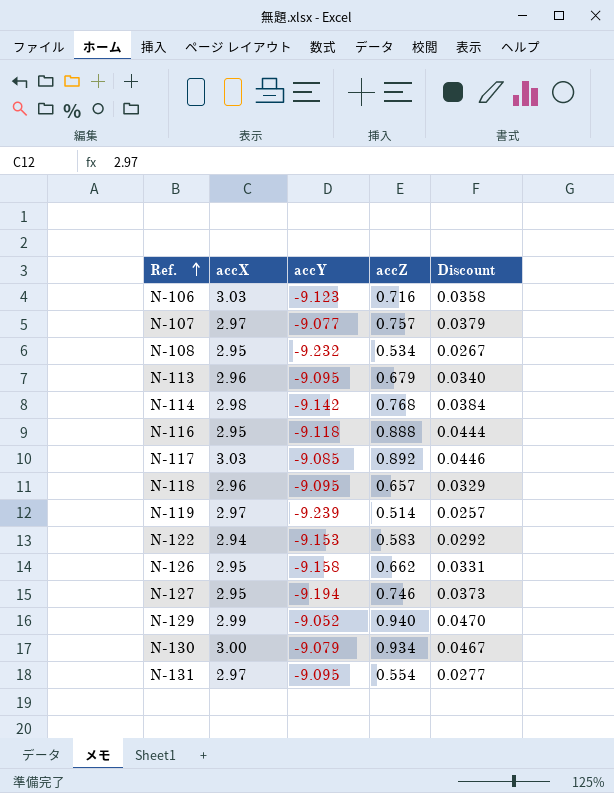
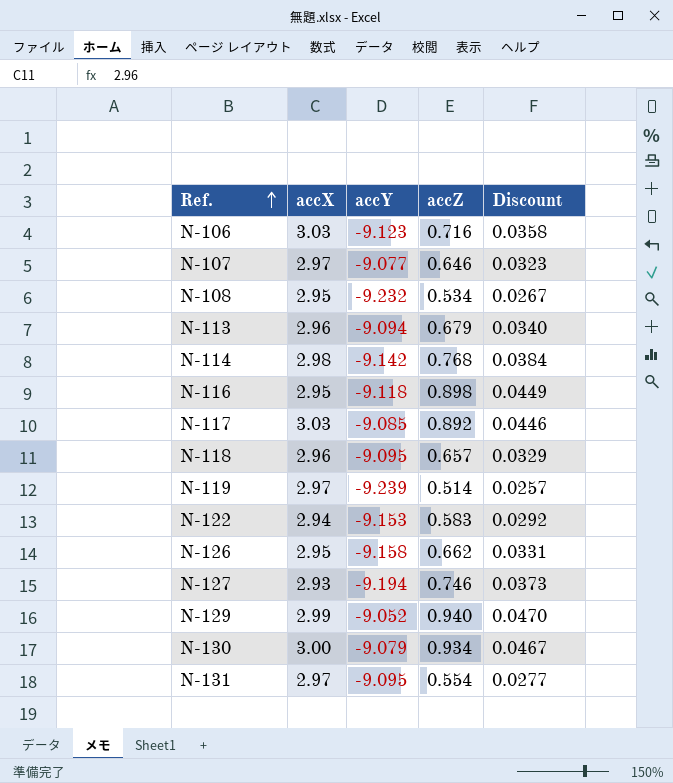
N-107 | accZ: 0.757 -> 0.646
N-107 | Discount: 0.0379 -> 0.0323
N-113 | accY: -9.095 -> -9.094
N-116 | accZ: 0.888 -> 0.898
N-116 | Discount: 0.0444 -> 0.0449
N-127 | accX: 2.95 -> 2.93

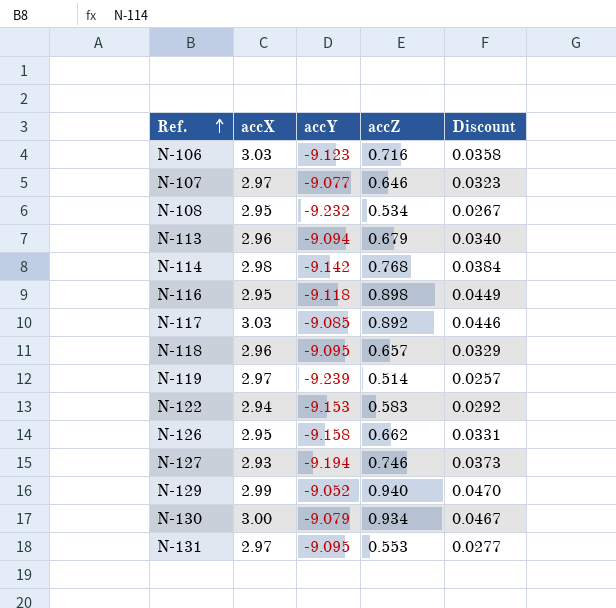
N-131 | accZ: 0.554 -> 0.553

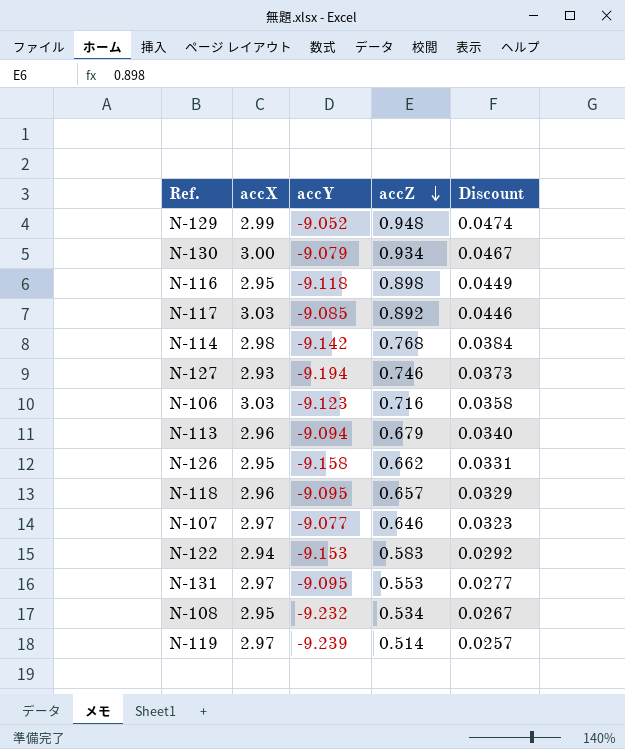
row order: Ref. ascending -> accZ descending
N-129 | accZ: 0.940 -> 0.948
N-129 | Discount: 0.0470 -> 0.0474

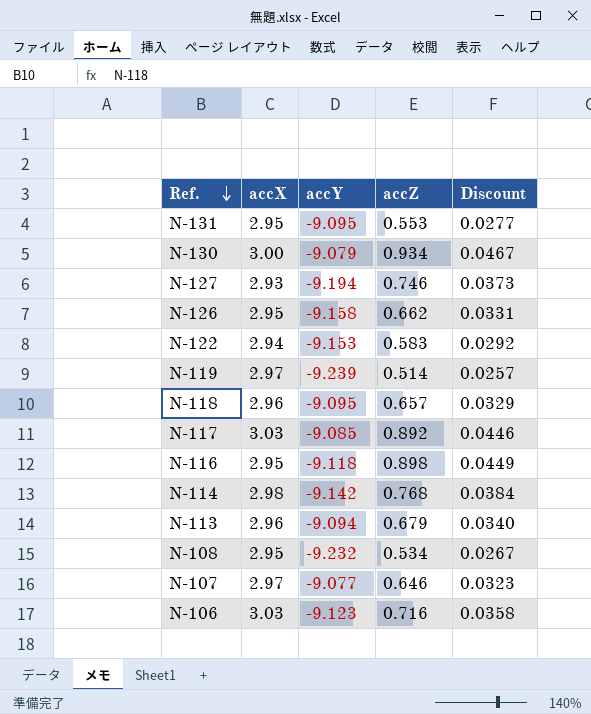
row order: accZ descending -> Ref. descending
row N-129: 2.99 | -9.052 | 0.948 | 0.0474 -> none
N-131 | accX: 2.97 -> 2.95

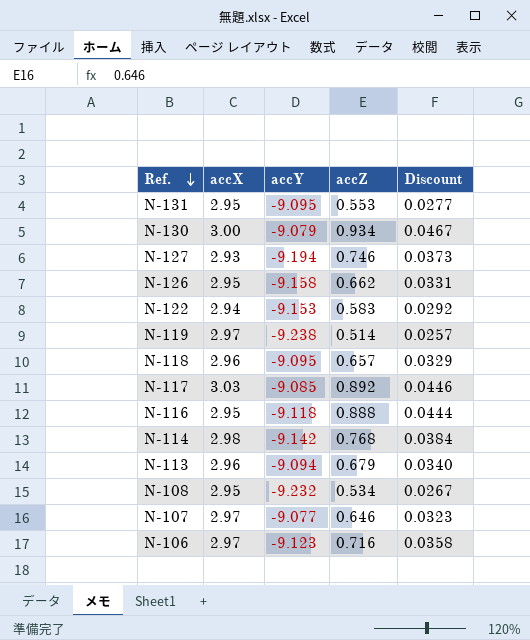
N-119 | accY: -9.239 -> -9.238
N-116 | accZ: 0.898 -> 0.888
N-116 | Discount: 0.0449 -> 0.0444
N-106 | accX: 3.03 -> 2.97

